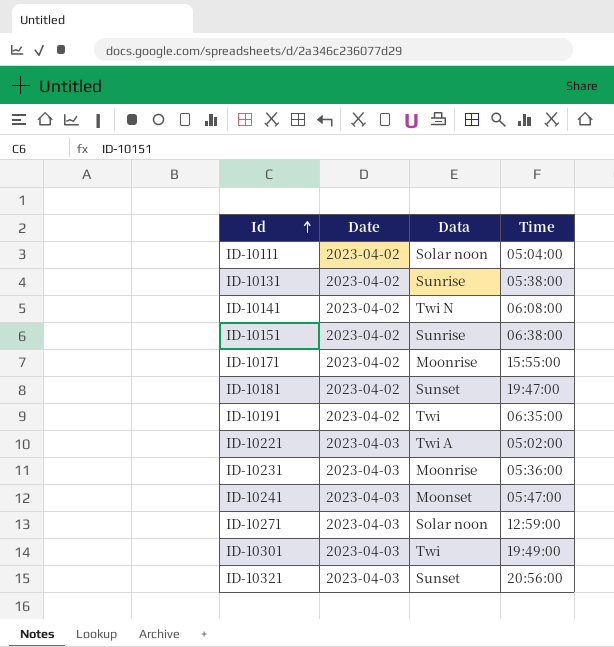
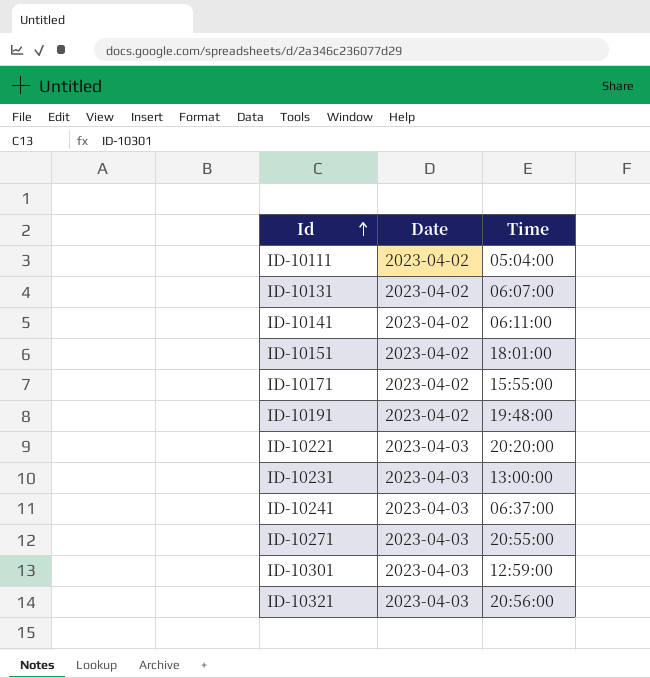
column Data | position: 3 -> none
row ID-10181: 2023-04-02 | Sunset | 19:47:00 -> none
ID-10131 | Time: 05:38:00 -> 06:07:00
ID-10141 | Time: 06:08:00 -> 06:11:00
ID-10151 | Time: 06:38:00 -> 18:01:00
ID-10191 | Time: 06:35:00 -> 19:48:00
ID-10221 | Time: 05:02:00 -> 20:20:00
ID-10231 | Time: 05:36:00 -> 13:00:00
ID-10241 | Time: 05:47:00 -> 06:37:00
ID-10271 | Time: 12:59:00 -> 20:55:00
ID-10301 | Time: 19:49:00 -> 12:59:00

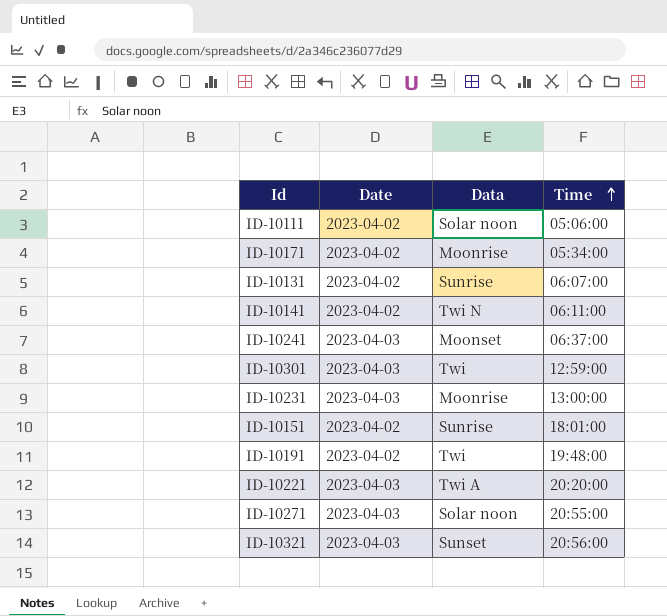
row order: Id ascending -> Time ascending
column Data | position: none -> 3
ID-10111 | Time: 05:04:00 -> 05:06:00
ID-10171 | Time: 15:55:00 -> 05:34:00

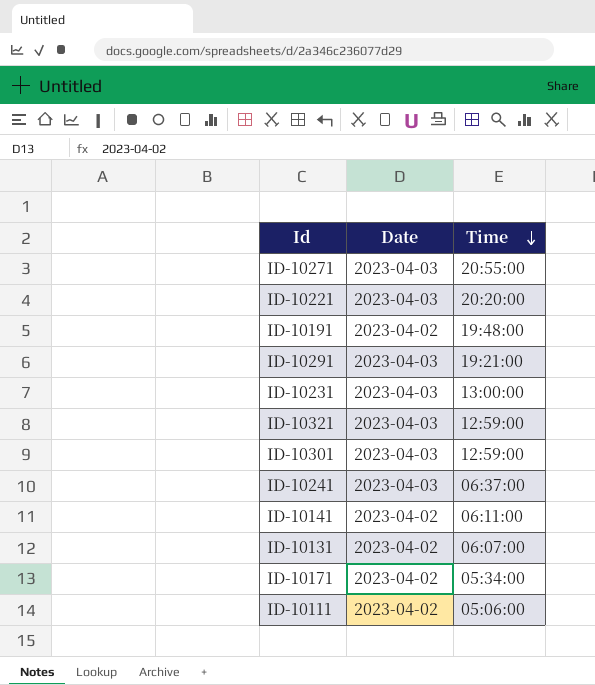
row order: Time ascending -> Time descending
column Data | position: 3 -> none
row ID-10151: 2023-04-02 | Sunrise | 18:01:00 -> none
row ID-10291: none -> 2023-04-03 | 19:21:00
ID-10321 | Time: 20:56:00 -> 12:59:00

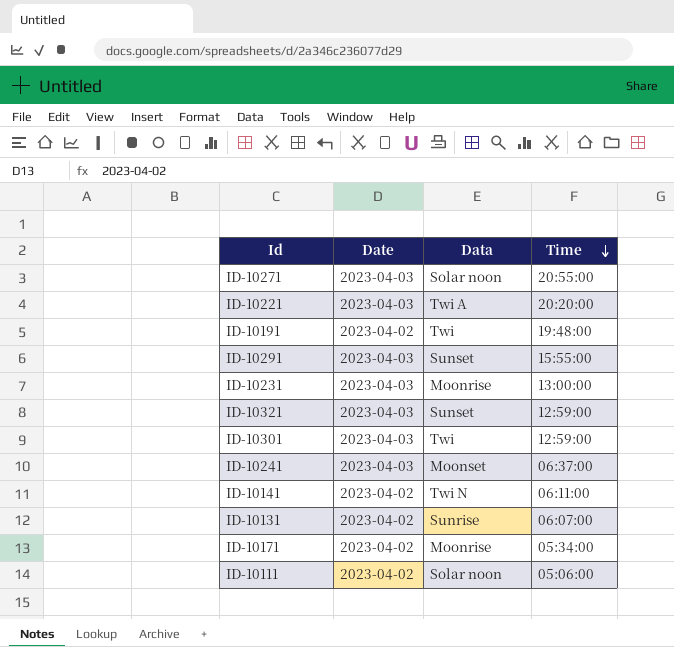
column Data | position: none -> 3
ID-10291 | Time: 19:21:00 -> 15:55:00

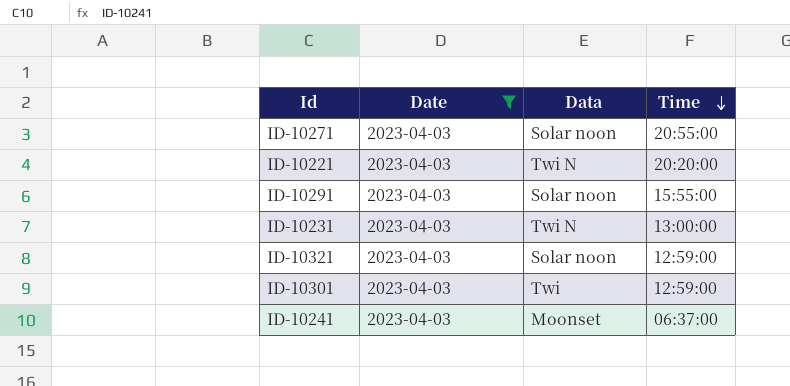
filter: none -> Date = 2023-04-03
ID-10221 | Data: Twi A -> Twi N
ID-10291 | Data: Sunset -> Solar noon
ID-10231 | Data: Moonrise -> Twi N
ID-10321 | Data: Sunset -> Solar noon

